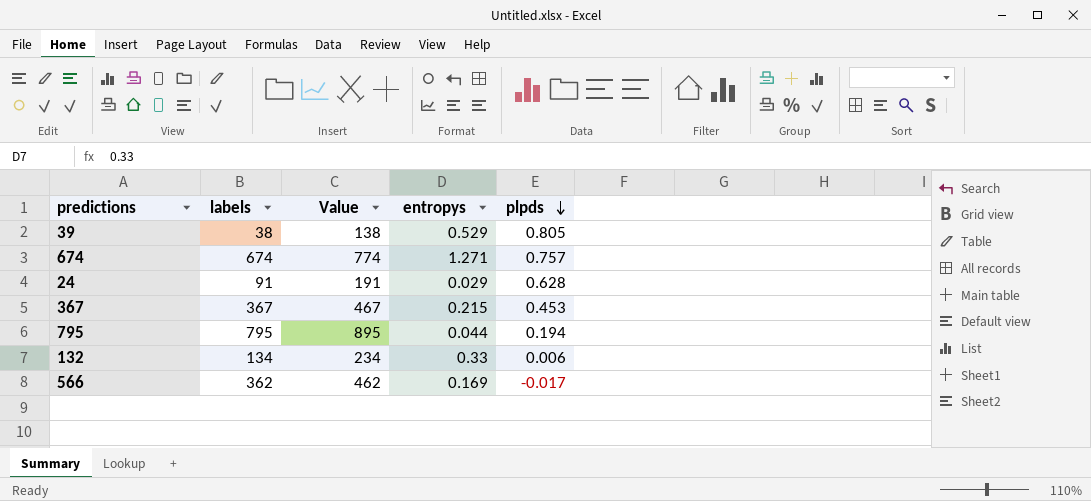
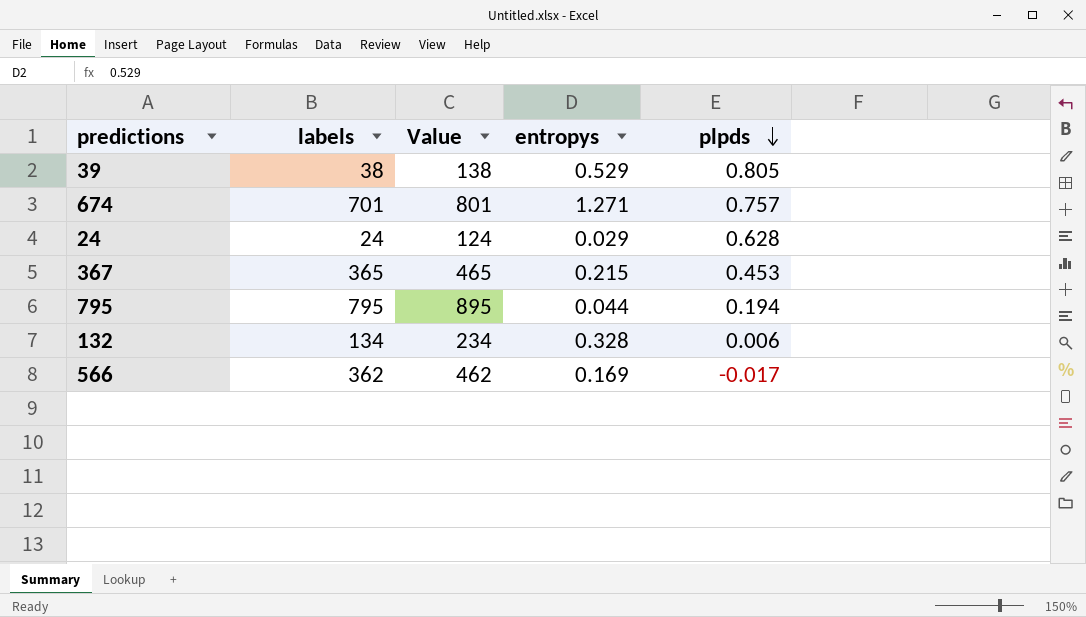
674 | labels: 674 -> 701
674 | Value: 774 -> 801
24 | labels: 91 -> 24
24 | Value: 191 -> 124
367 | labels: 367 -> 365
367 | Value: 467 -> 465
132 | entropys: 0.33 -> 0.328

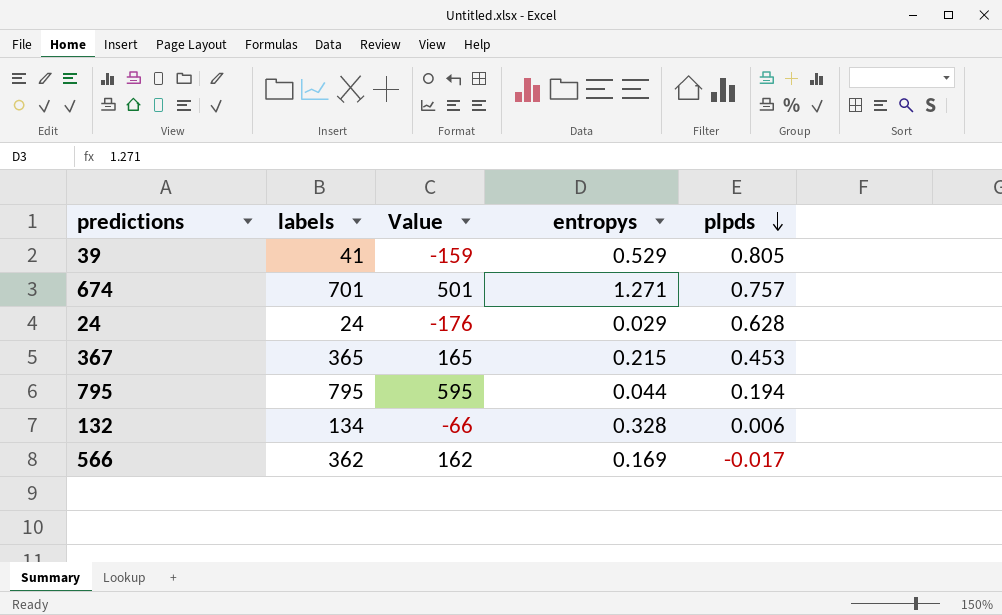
column Value | formula: [labels] + 100 -> [labels] - 200
39 | labels: 38 -> 41

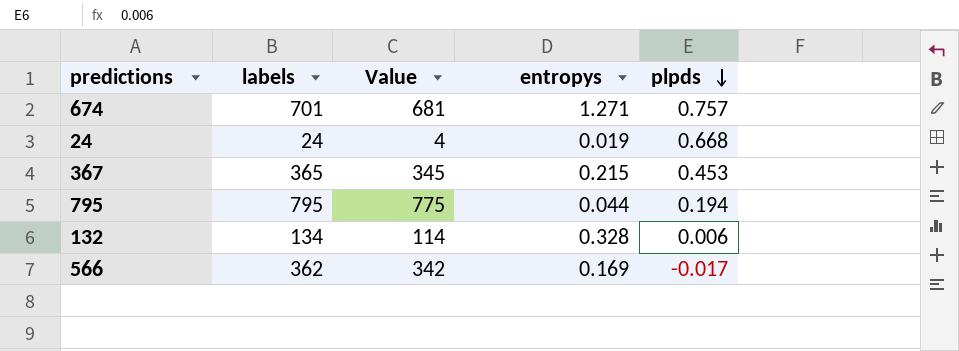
column Value | formula: [labels] - 200 -> [labels] - 20
row 39: 41 | -159 | 0.529 | 0.805 -> none
24 | entropys: 0.029 -> 0.019
24 | plpds: 0.628 -> 0.668

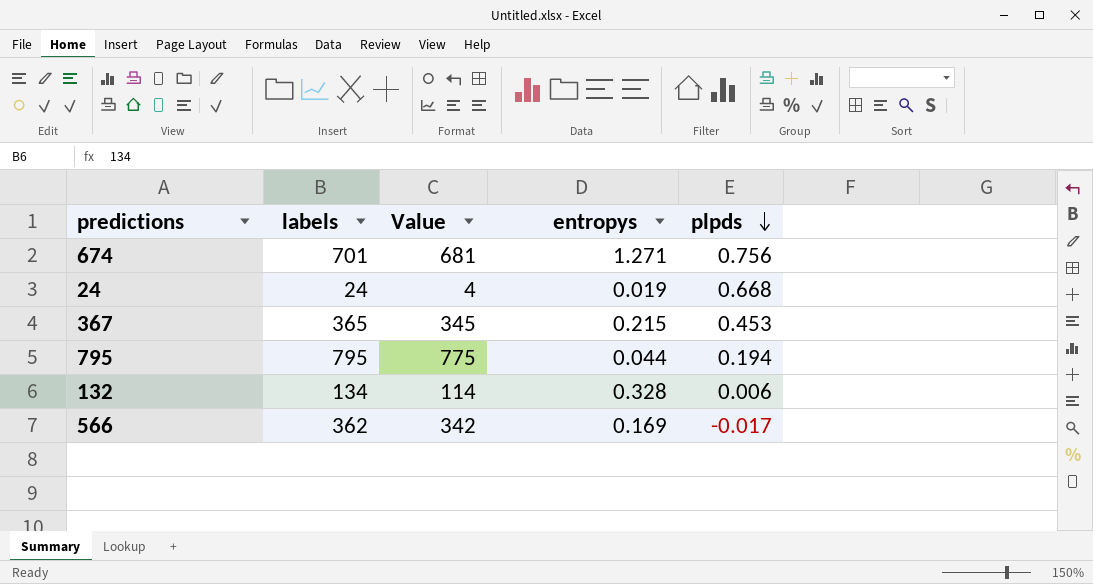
674 | plpds: 0.757 -> 0.756

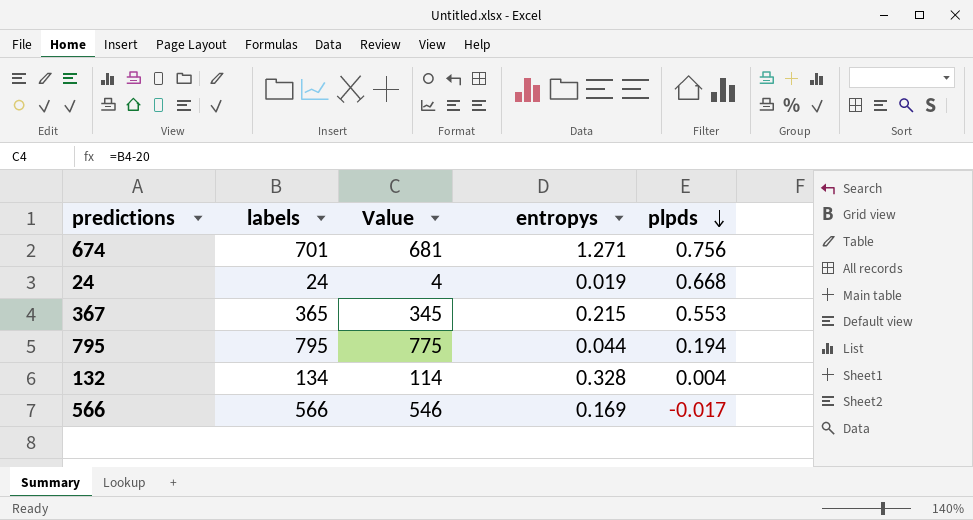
367 | plpds: 0.453 -> 0.553
132 | plpds: 0.006 -> 0.004
566 | labels: 362 -> 566
566 | Value: 342 -> 546

